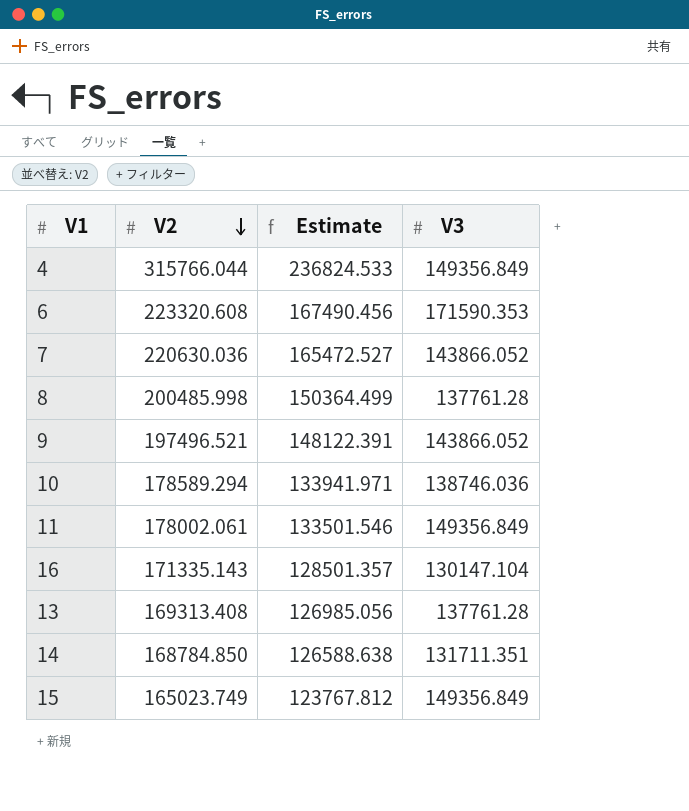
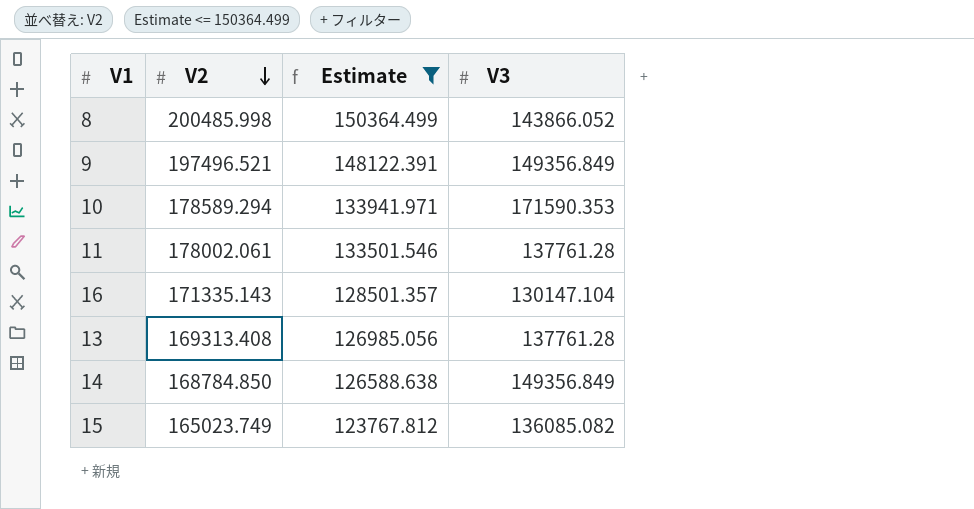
filter: none -> Estimate <= 150364.499
8 | V3: 137761.28 -> 143866.052
9 | V3: 143866.052 -> 149356.849
10 | V3: 138746.036 -> 171590.353
11 | V3: 149356.849 -> 137761.28
14 | V3: 131711.351 -> 149356.849
15 | V3: 149356.849 -> 136085.082

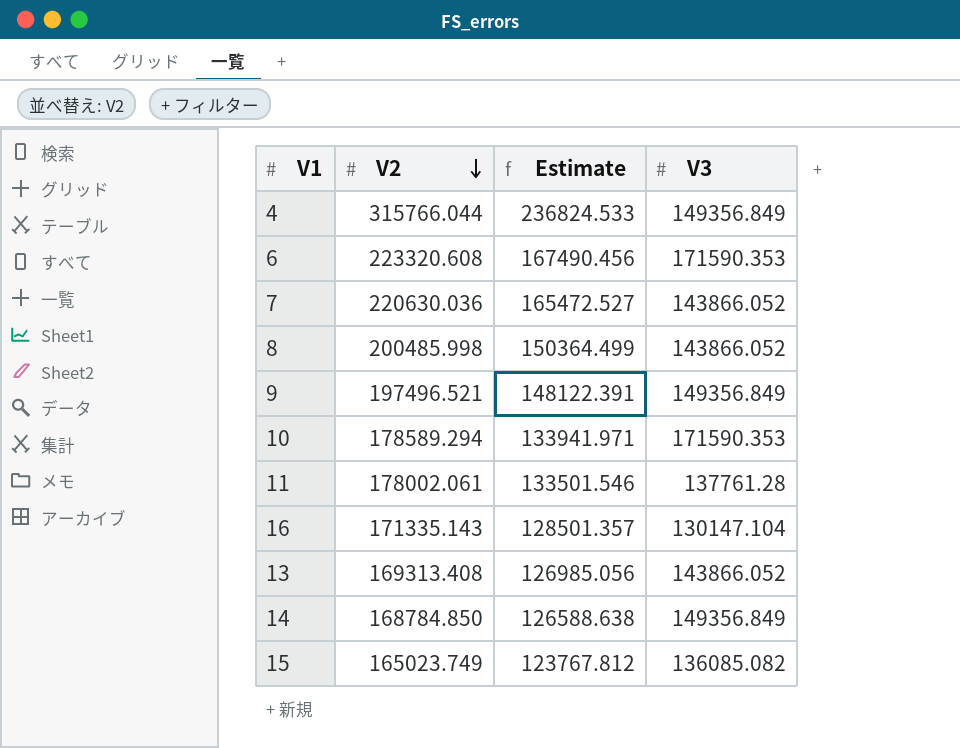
filter: Estimate <= 150364.499 -> none
13 | V3: 137761.28 -> 143866.052

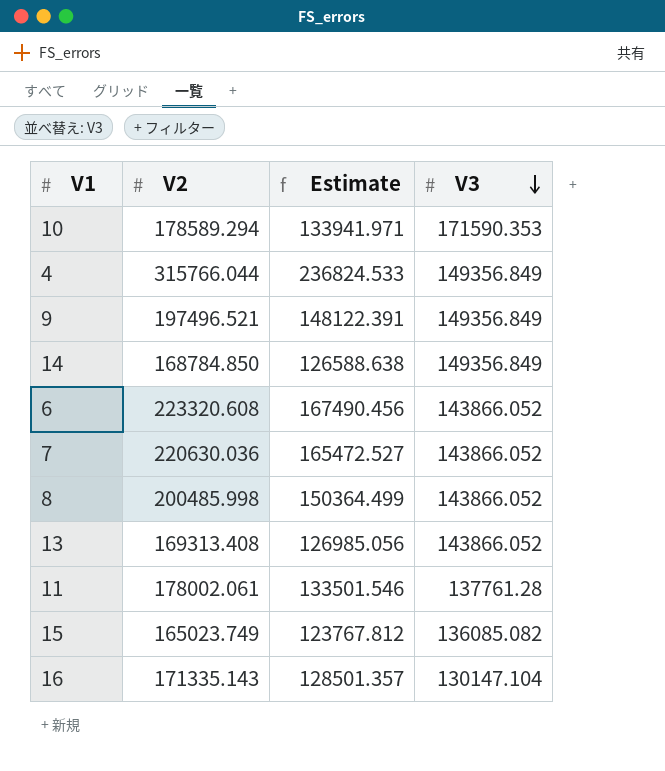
row order: V2 descending -> V3 descending
6 | V3: 171590.353 -> 143866.052

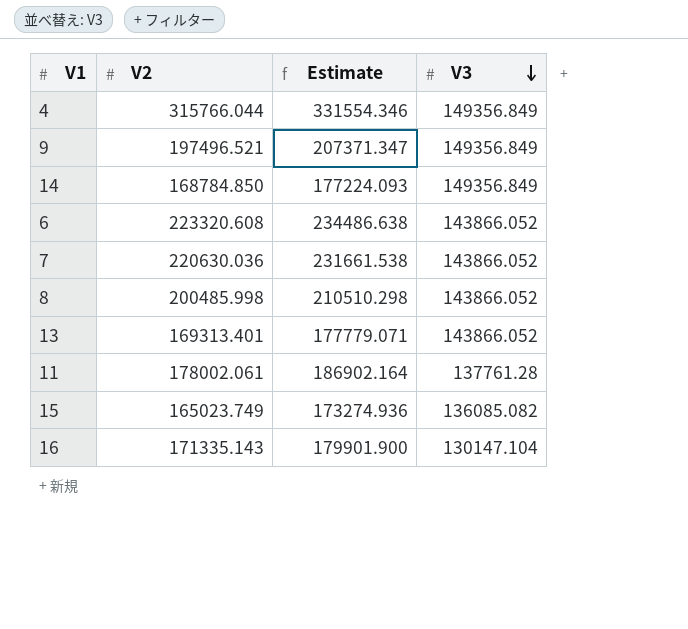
column Estimate | formula: [V2] * 0.75 -> [V2] * 1.05
row 10: 178589.294 | 133941.971 | 171590.353 -> none
13 | V2: 169313.408 -> 169313.401

